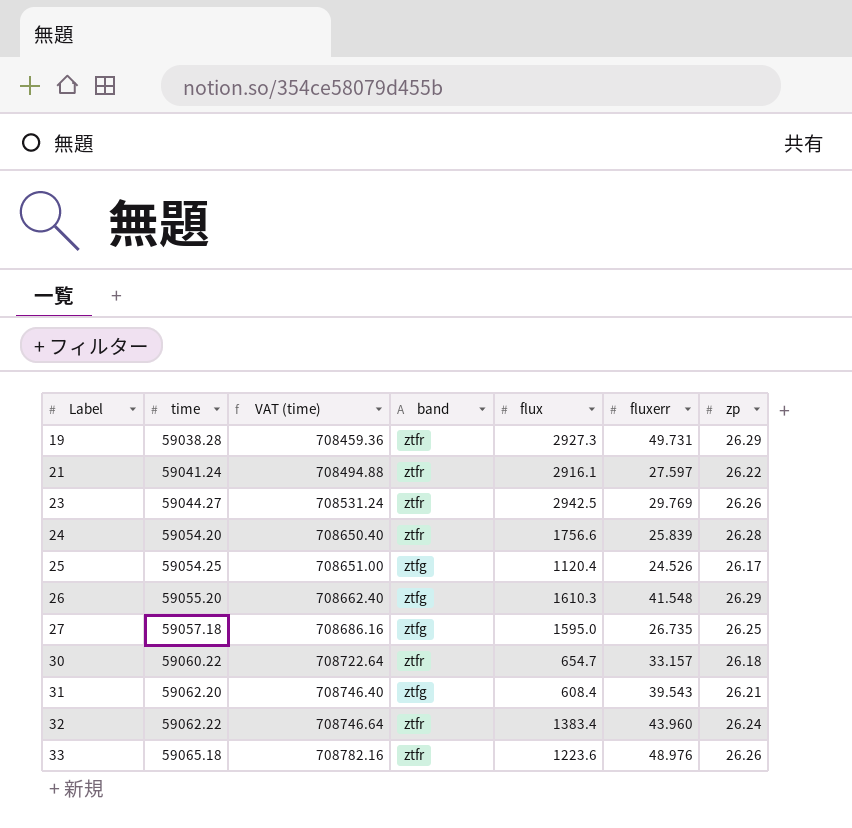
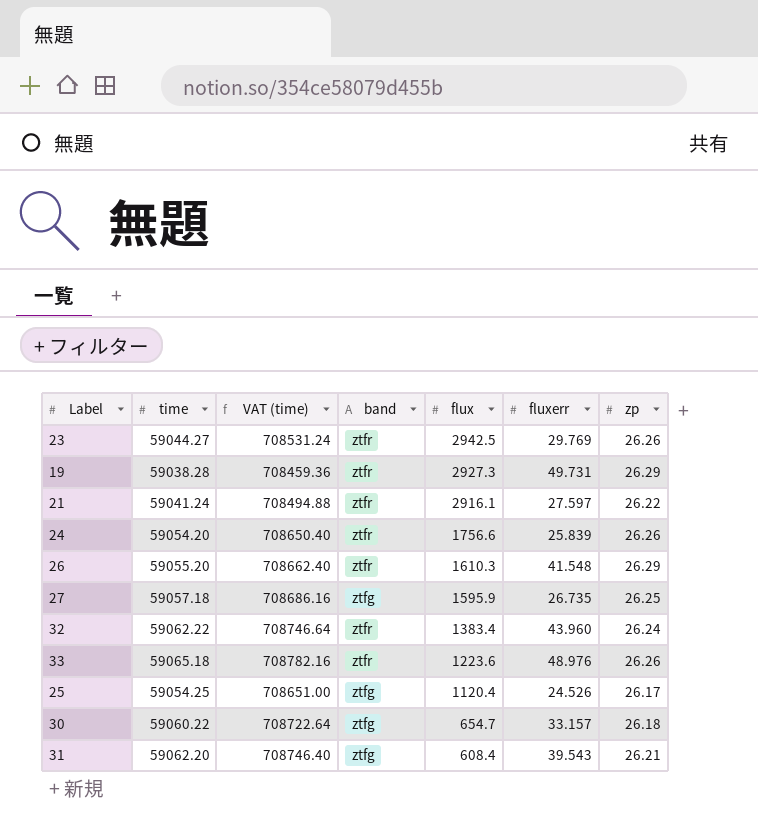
row order: Label ascending -> flux descending
24 | zp: 26.28 -> 26.26
26 | band: ztfg -> ztfr
27 | flux: 1595.0 -> 1595.9
30 | band: ztfr -> ztfg

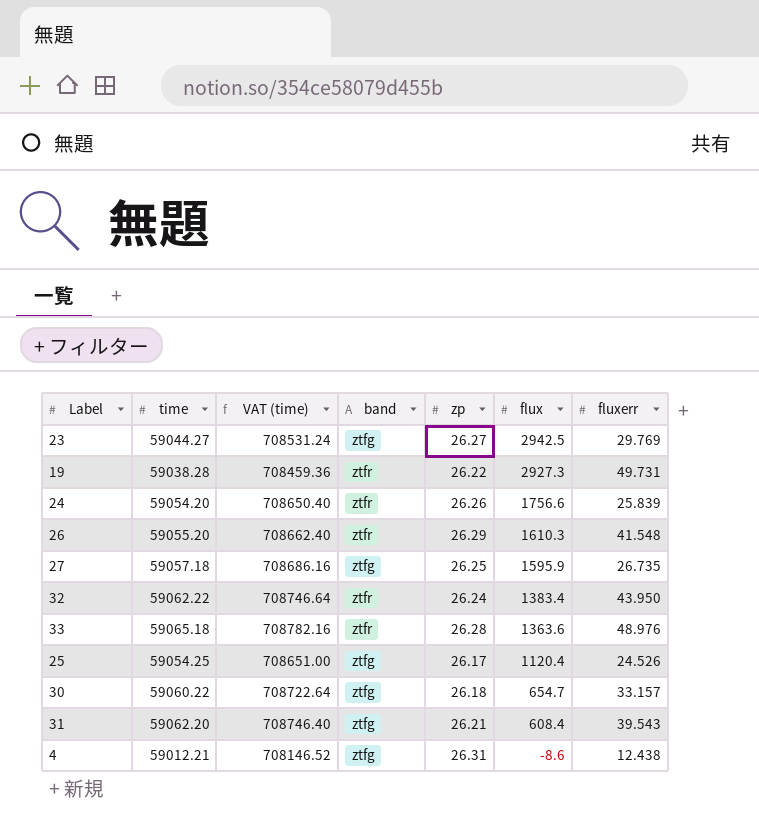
column zp | position: 7 -> 5
row 21: 59041.24 | 708494.88 | ztfr | 2916.1 | 27.597 | 26.22 -> none
23 | band: ztfr -> ztfg
23 | zp: 26.26 -> 26.27
19 | zp: 26.29 -> 26.22
32 | fluxerr: 43.960 -> 43.950
33 | zp: 26.26 -> 26.28
33 | flux: 1223.6 -> 1363.6
row 4: none -> 59012.21 | 708146.52 | ztfg | 26.31 | -8.6 | 12.438

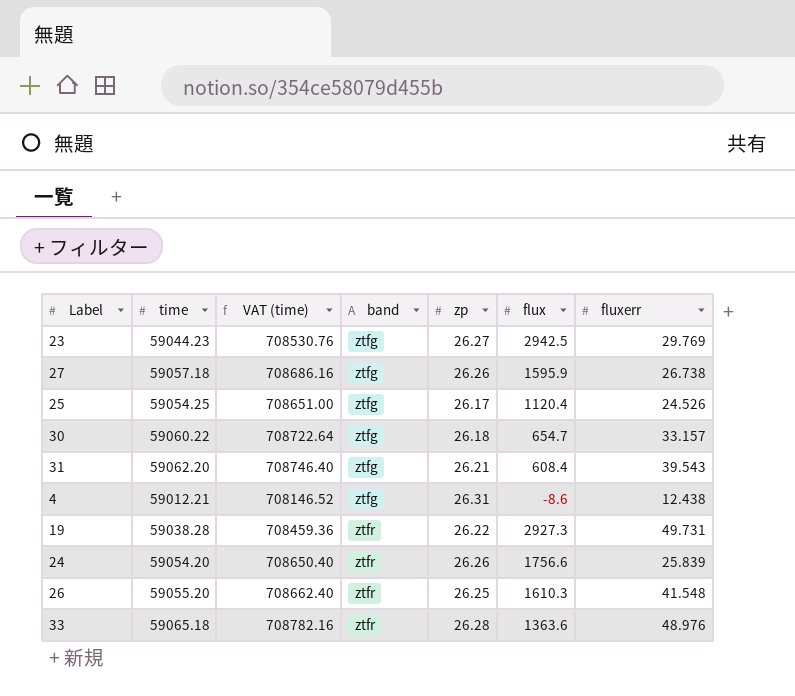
row order: flux descending -> band ascending
row 32: 59062.22 | 708746.64 | ztfr | 26.24 | 1383.4 | 43.950 -> none
23 | time: 59044.27 -> 59044.23
23 | VAT (time): 708531.24 -> 708530.76
27 | zp: 26.25 -> 26.26
27 | fluxerr: 26.735 -> 26.738
26 | zp: 26.29 -> 26.25

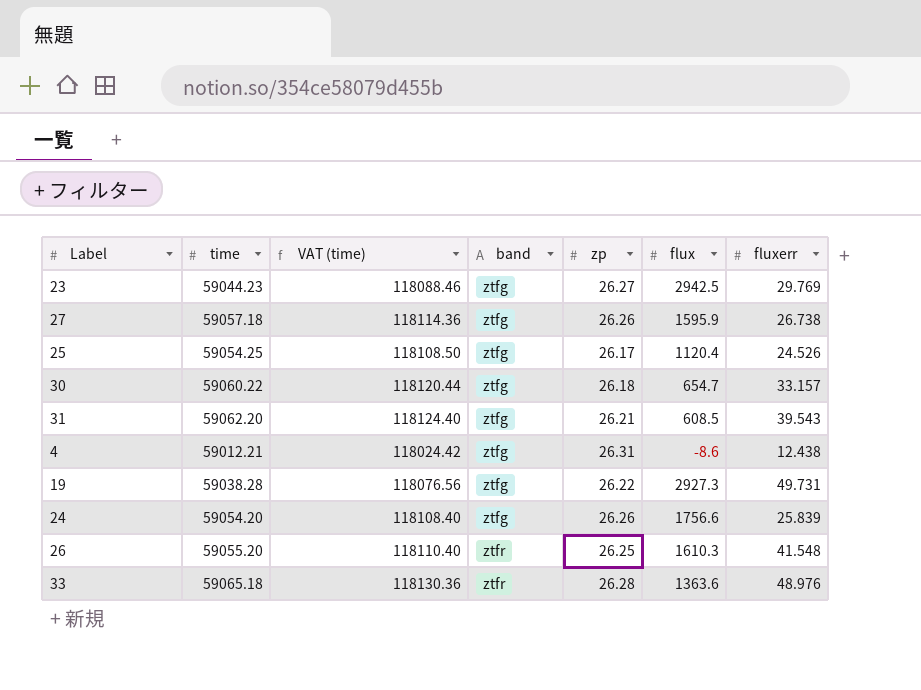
column VAT (time) | formula: [time] * 12 -> [time] * 2
31 | flux: 608.4 -> 608.5
19 | band: ztfr -> ztfg
24 | band: ztfr -> ztfg

